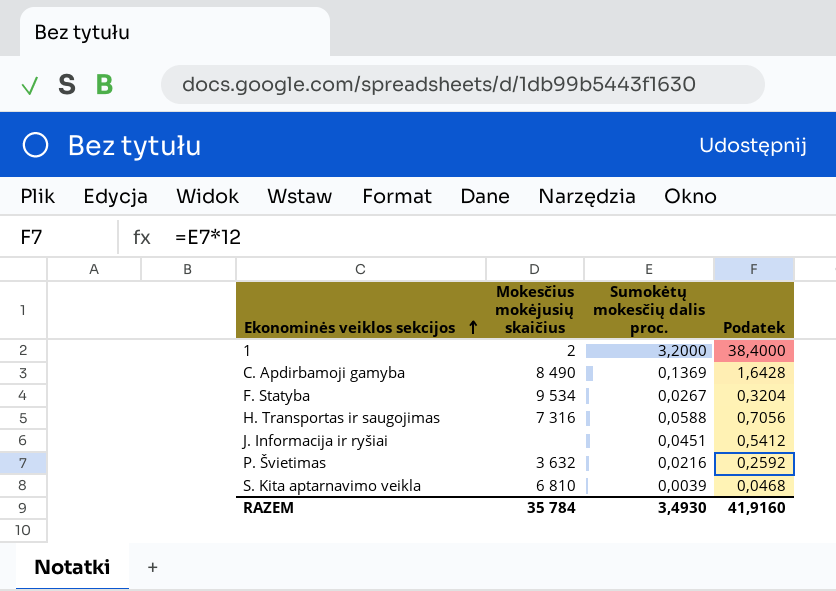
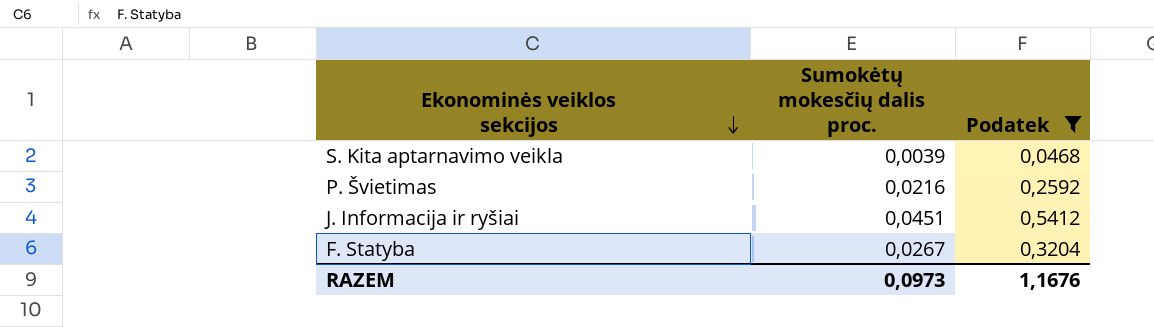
filter: none -> Podatek <= 0,5412
row order: Ekonominės veiklos sekcijos ascending -> Ekonominės veiklos sekcijos descending
column Mokesčius mokėjusių skaičius | position: 2 -> none
RAZEM | Sumokėtų mokesčių dalis proc.: 3,4930 -> 0,0973
RAZEM | Podatek: 41,9160 -> 1,1676

